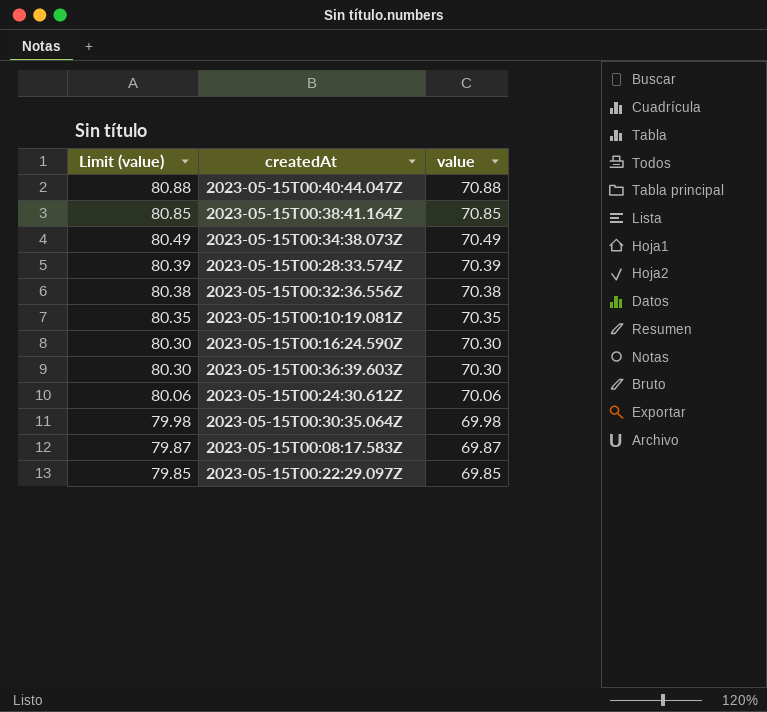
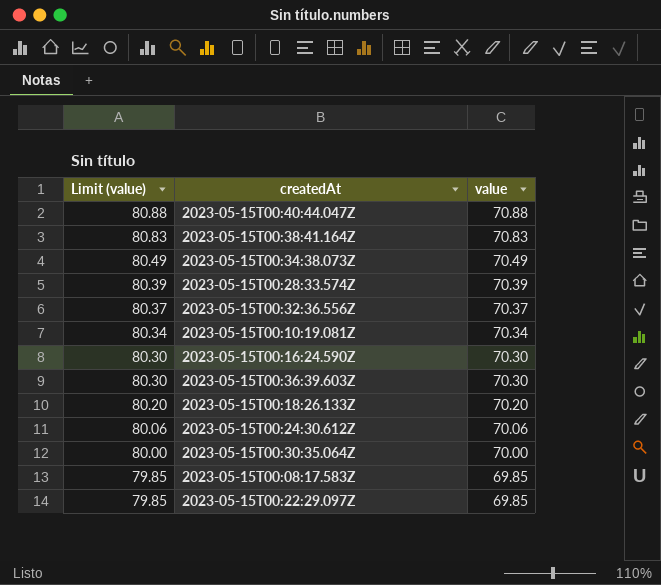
2023-05-15T00:38:41.164Z | Limit (value): 80.85 -> 80.83
2023-05-15T00:38:41.164Z | value: 70.85 -> 70.83
2023-05-15T00:32:36.556Z | Limit (value): 80.38 -> 80.37
2023-05-15T00:32:36.556Z | value: 70.38 -> 70.37
2023-05-15T00:10:19.081Z | Limit (value): 80.35 -> 80.34
2023-05-15T00:10:19.081Z | value: 70.35 -> 70.34
row 2023-05-15T00:18:26.133Z: none -> 80.20 | 70.20
2023-05-15T00:30:35.064Z | Limit (value): 79.98 -> 80.00
2023-05-15T00:30:35.064Z | value: 69.98 -> 70.00
2023-05-15T00:08:17.583Z | Limit (value): 79.87 -> 79.85
2023-05-15T00:08:17.583Z | value: 69.87 -> 69.85

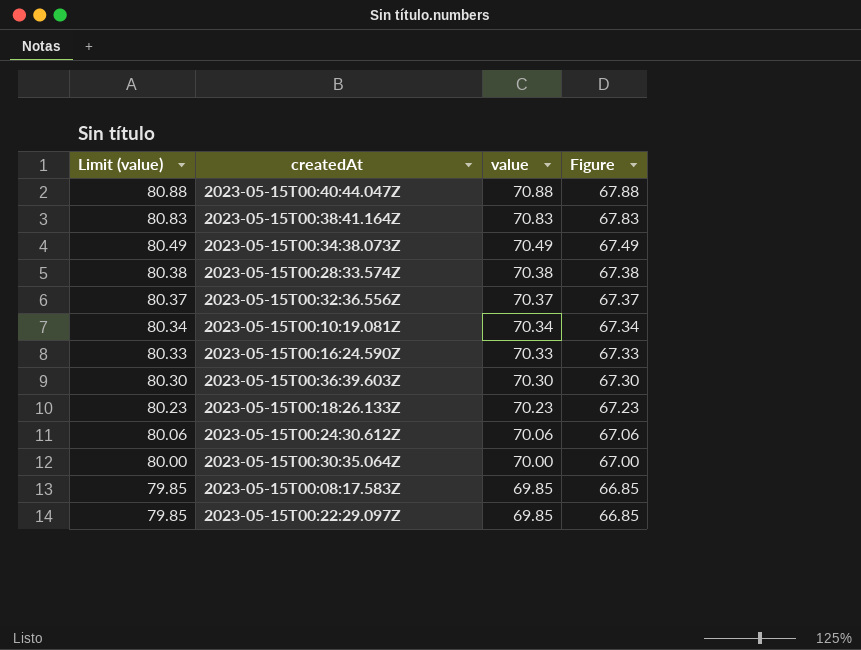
column Figure | formula: none -> [value] - 3
2023-05-15T00:28:33.574Z | Limit (value): 80.39 -> 80.38
2023-05-15T00:28:33.574Z | value: 70.39 -> 70.38
2023-05-15T00:16:24.590Z | Limit (value): 80.30 -> 80.33
2023-05-15T00:16:24.590Z | value: 70.30 -> 70.33
2023-05-15T00:18:26.133Z | Limit (value): 80.20 -> 80.23
2023-05-15T00:18:26.133Z | value: 70.20 -> 70.23

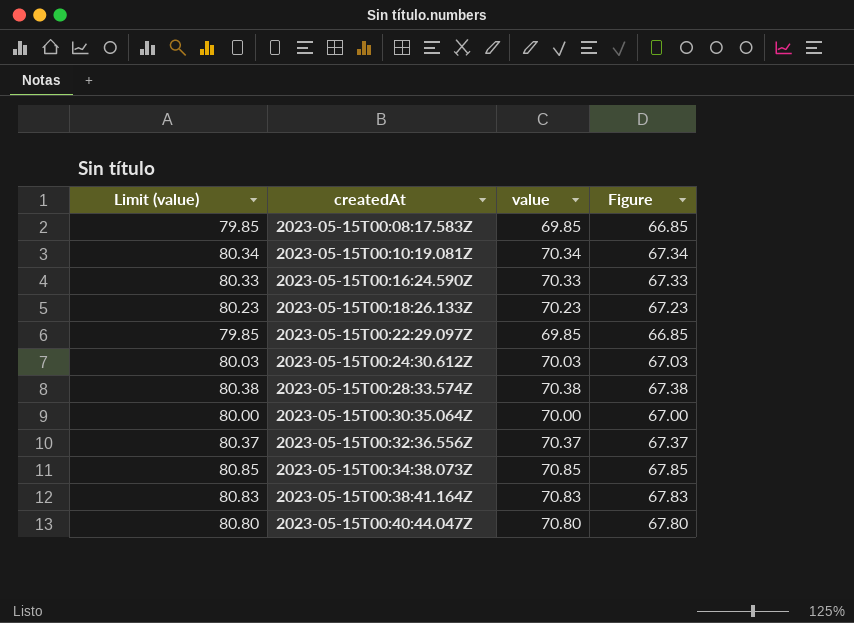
row order: Limit (value) descending -> createdAt ascending
row 2023-05-15T00:36:39.603Z: 80.30 | 70.30 | 67.30 -> none
2023-05-15T00:24:30.612Z | Limit (value): 80.06 -> 80.03
2023-05-15T00:24:30.612Z | value: 70.06 -> 70.03
2023-05-15T00:24:30.612Z | Figure: 67.06 -> 67.03
2023-05-15T00:34:38.073Z | Limit (value): 80.49 -> 80.85
2023-05-15T00:34:38.073Z | value: 70.49 -> 70.85
2023-05-15T00:34:38.073Z | Figure: 67.49 -> 67.85
2023-05-15T00:40:44.047Z | Limit (value): 80.88 -> 80.80
2023-05-15T00:40:44.047Z | value: 70.88 -> 70.80
2023-05-15T00:40:44.047Z | Figure: 67.88 -> 67.80

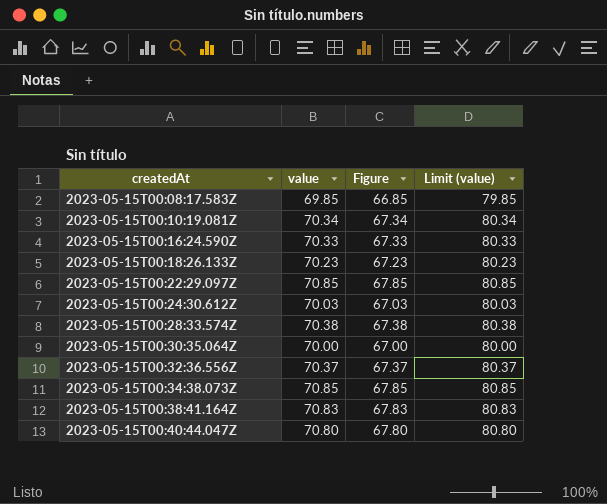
column Limit (value) | position: 1 -> 4
2023-05-15T00:22:29.097Z | value: 69.85 -> 70.85
2023-05-15T00:22:29.097Z | Figure: 66.85 -> 67.85
2023-05-15T00:22:29.097Z | Limit (value): 79.85 -> 80.85

